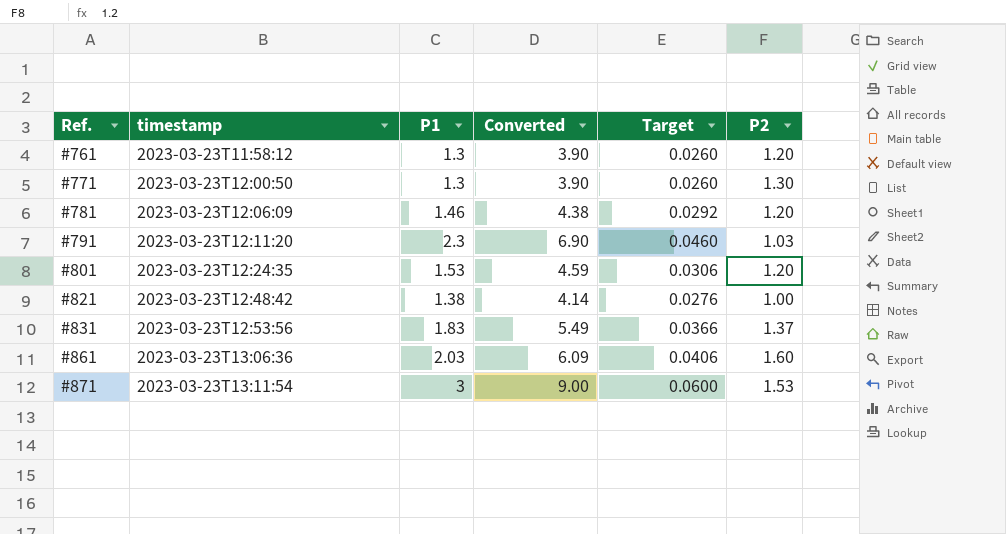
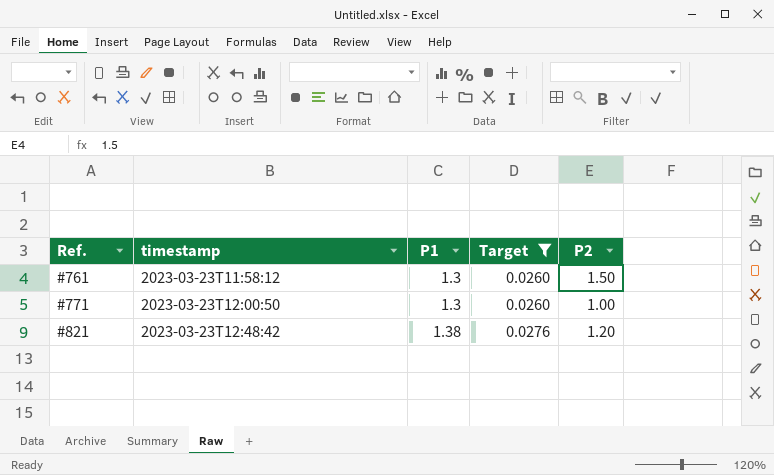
filter: none -> Target <= 0.0276
column Converted | formula: [P1] * 3 -> none
#761 | P2: 1.20 -> 1.50
#771 | P2: 1.30 -> 1.00
#821 | P2: 1.00 -> 1.20

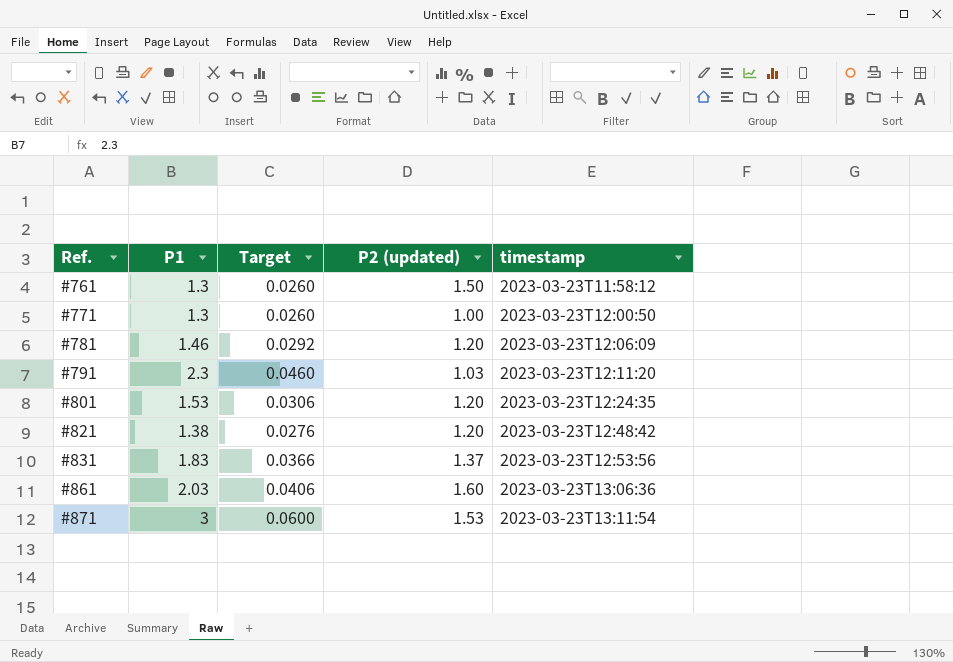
filter: Target <= 0.0276 -> none
column name: P2 -> P2 (updated)
column timestamp | position: 2 -> 5

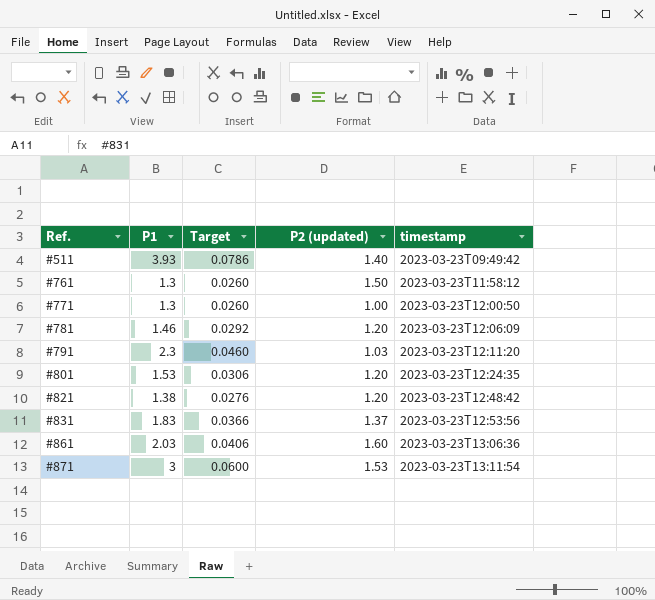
row #511: none -> 3.93 | 0.0786 | 1.40 | 2023-03-23T09:49:42

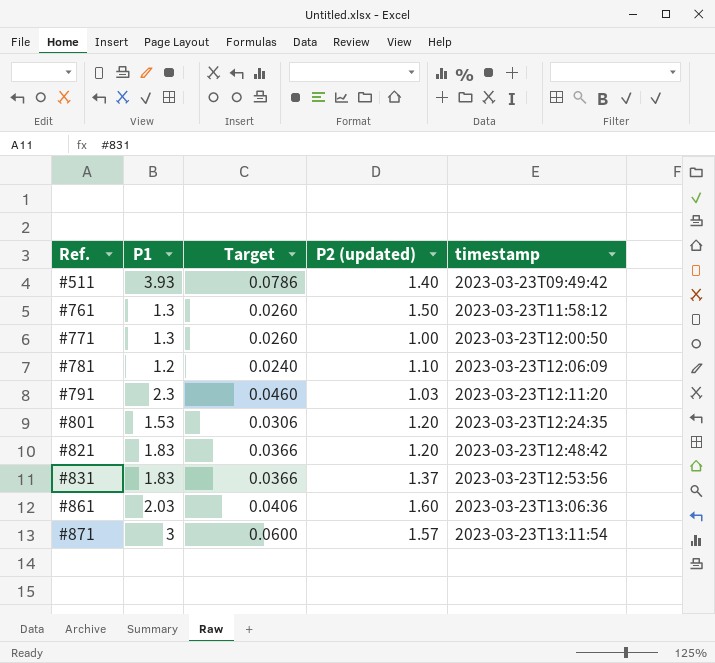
#781 | P1: 1.46 -> 1.2
#781 | Target: 0.0292 -> 0.0240
#781 | P2 (updated): 1.20 -> 1.10
#821 | P1: 1.38 -> 1.83
#821 | Target: 0.0276 -> 0.0366
#871 | P2 (updated): 1.53 -> 1.57

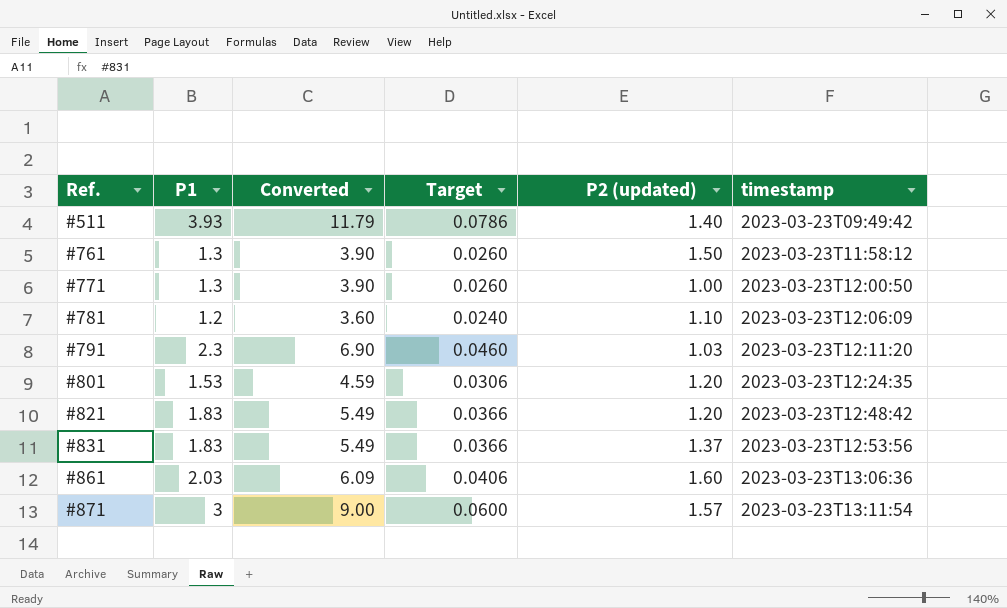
column Converted | formula: none -> [P1] * 3

